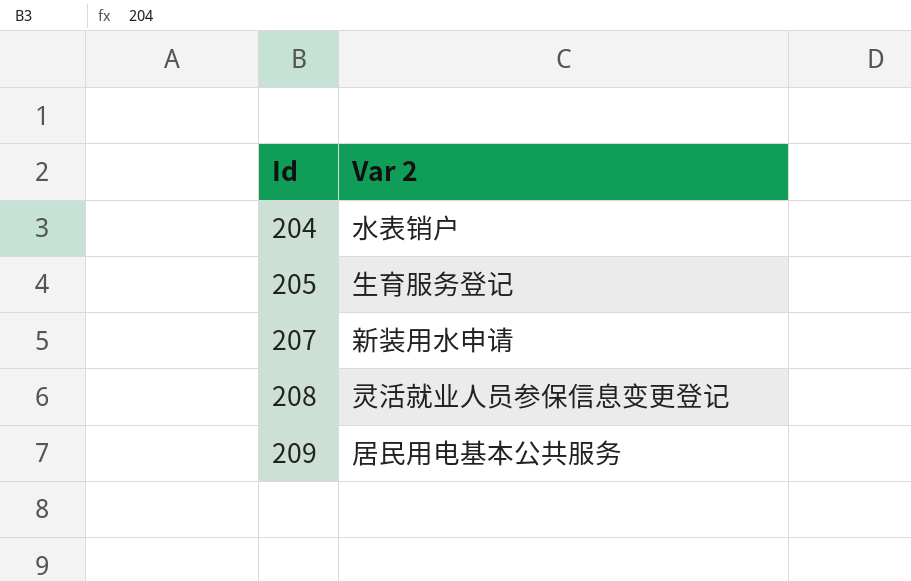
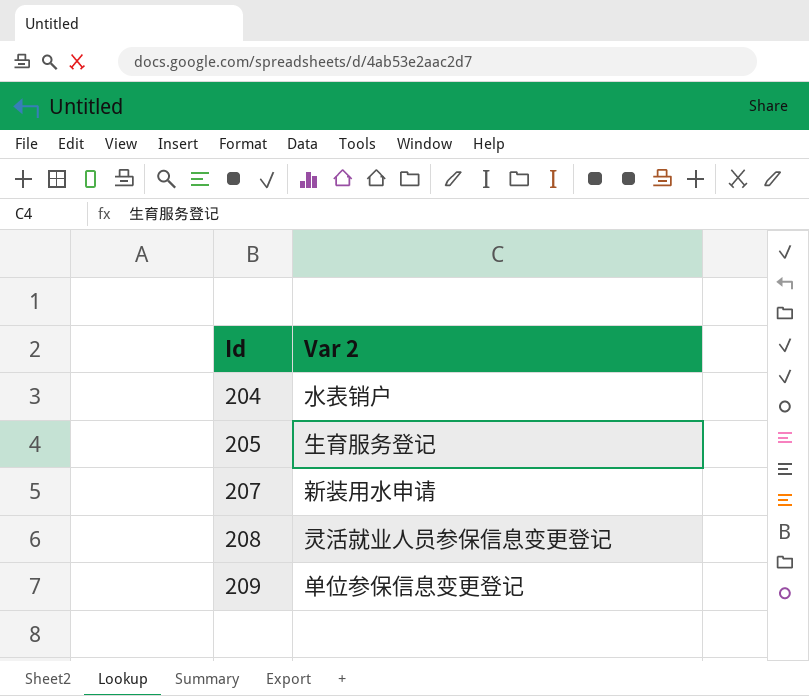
209 | Var 2: 居民用电基本公共服务 -> 单位参保信息变更登记

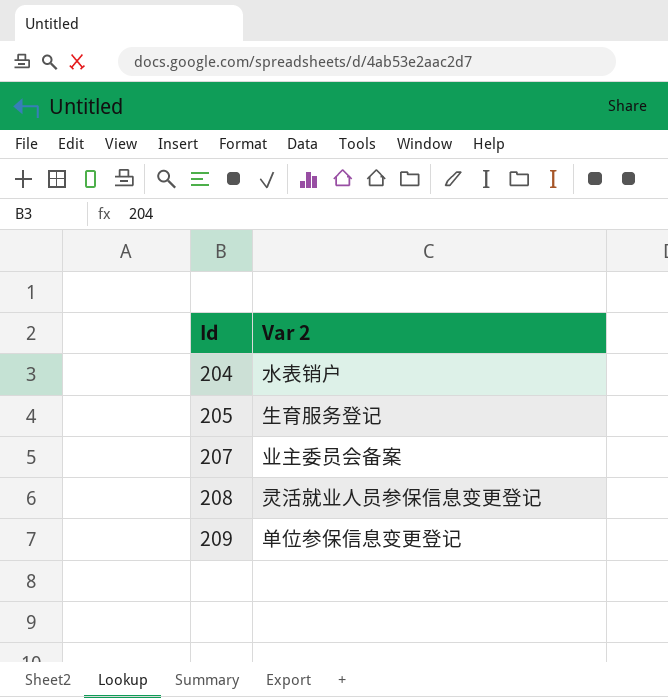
207 | Var 2: 新装用水申请 -> 业主委员会备案

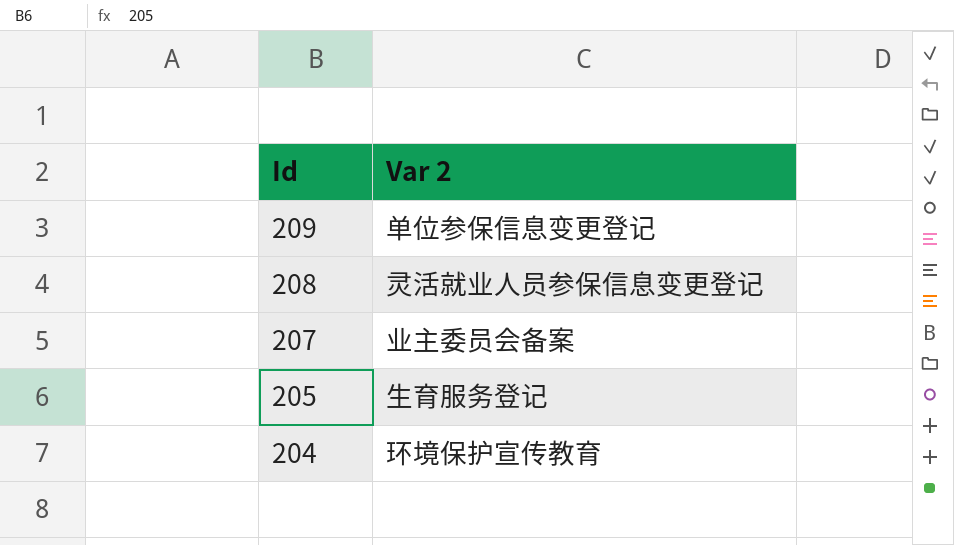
row order: Id ascending -> Id descending
204 | Var 2: 水表销户 -> 环境保护宣传教育

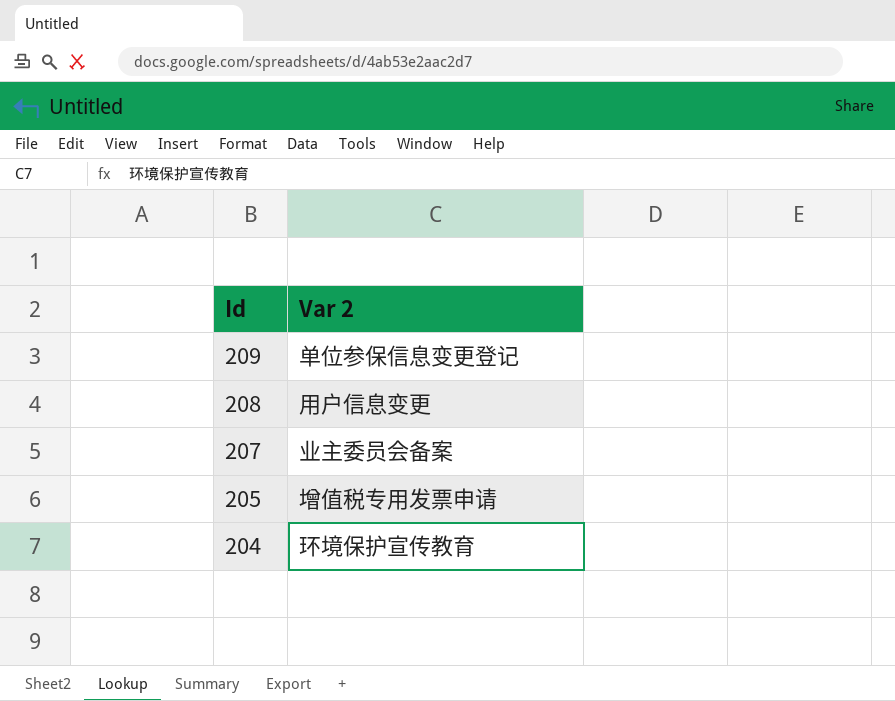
208 | Var 2: 灵活就业人员参保信息变更登记 -> 用户信息变更
205 | Var 2: 生育服务登记 -> 增值税专用发票申请

